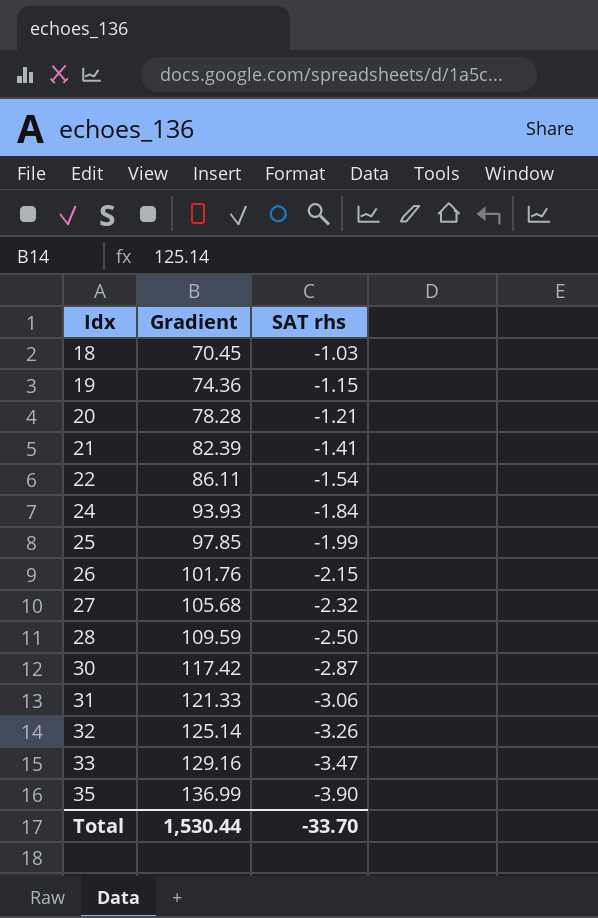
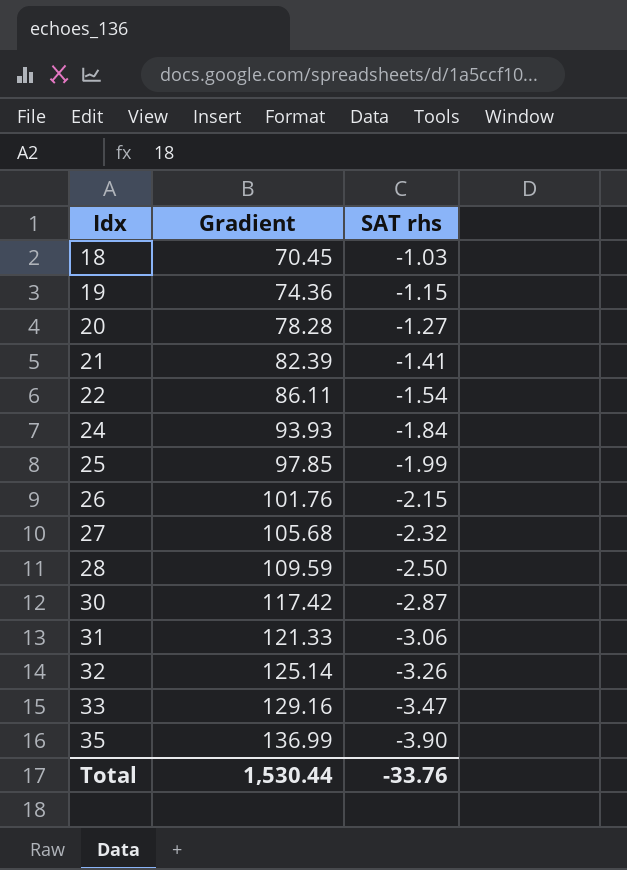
20 | SAT rhs: -1.21 -> -1.27
Total | SAT rhs: -33.70 -> -33.76

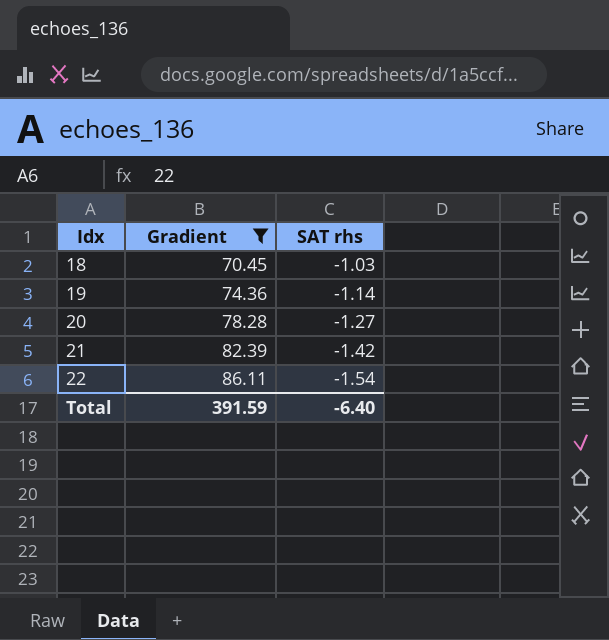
filter: none -> Gradient <= 86.11
19 | SAT rhs: -1.15 -> -1.14
21 | SAT rhs: -1.41 -> -1.42
Total | Gradient: 1,530.44 -> 391.59
Total | SAT rhs: -33.76 -> -6.40

